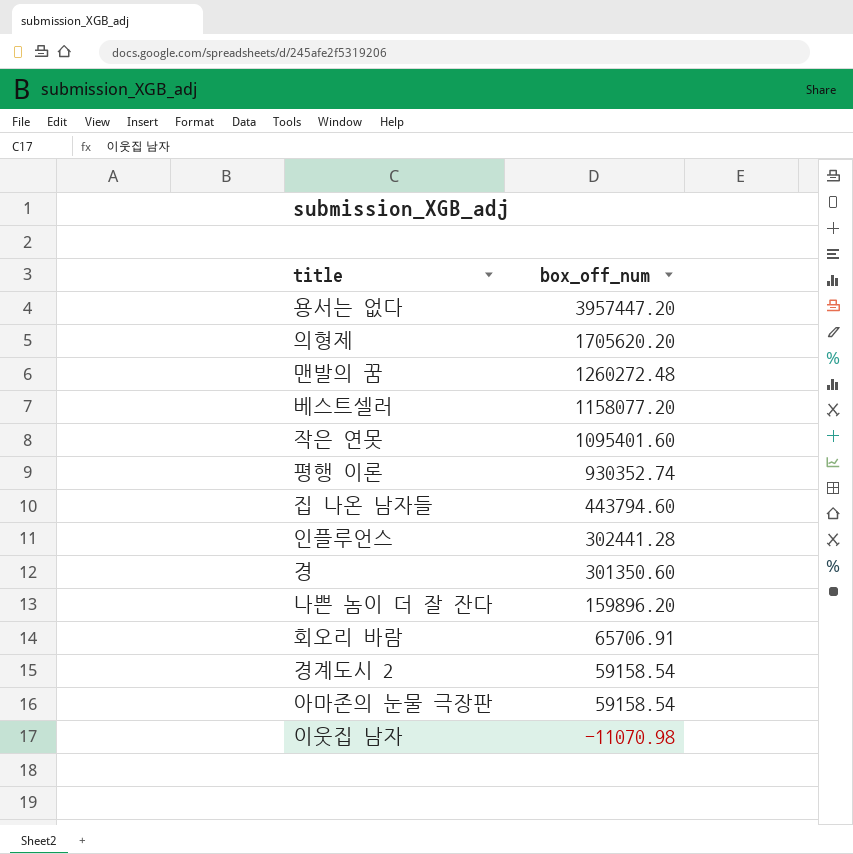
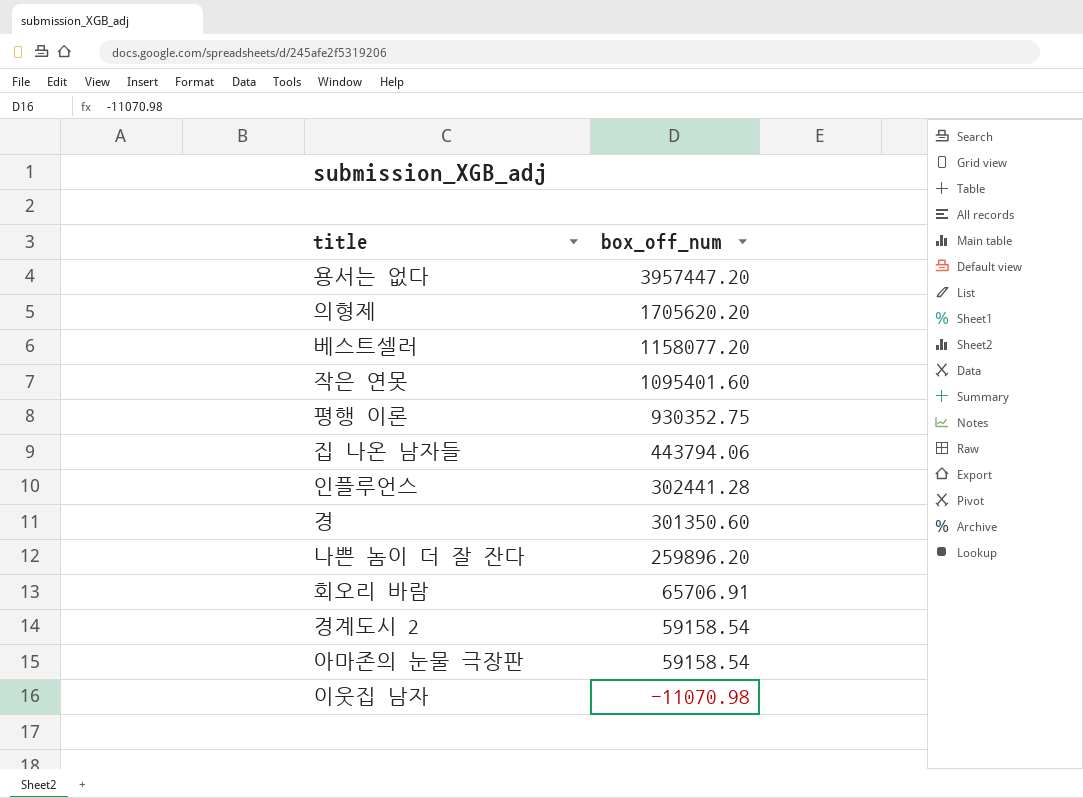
row 맨발의 꿈: 1260272.48 -> none
평행 이론 | box_off_num: 930352.74 -> 930352.75
집 나온 남자들 | box_off_num: 443794.60 -> 443794.06
나쁜 놈이 더 잘 잔다 | box_off_num: 159896.20 -> 259896.20

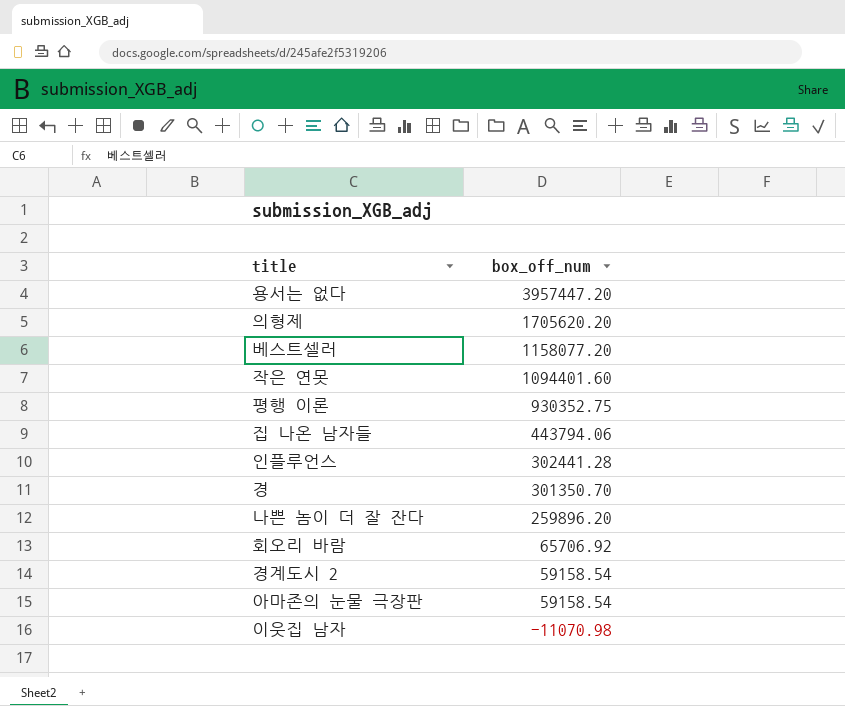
작은 연못 | box_off_num: 1095401.60 -> 1094401.60
경 | box_off_num: 301350.60 -> 301350.70
회오리 바람 | box_off_num: 65706.91 -> 65706.92

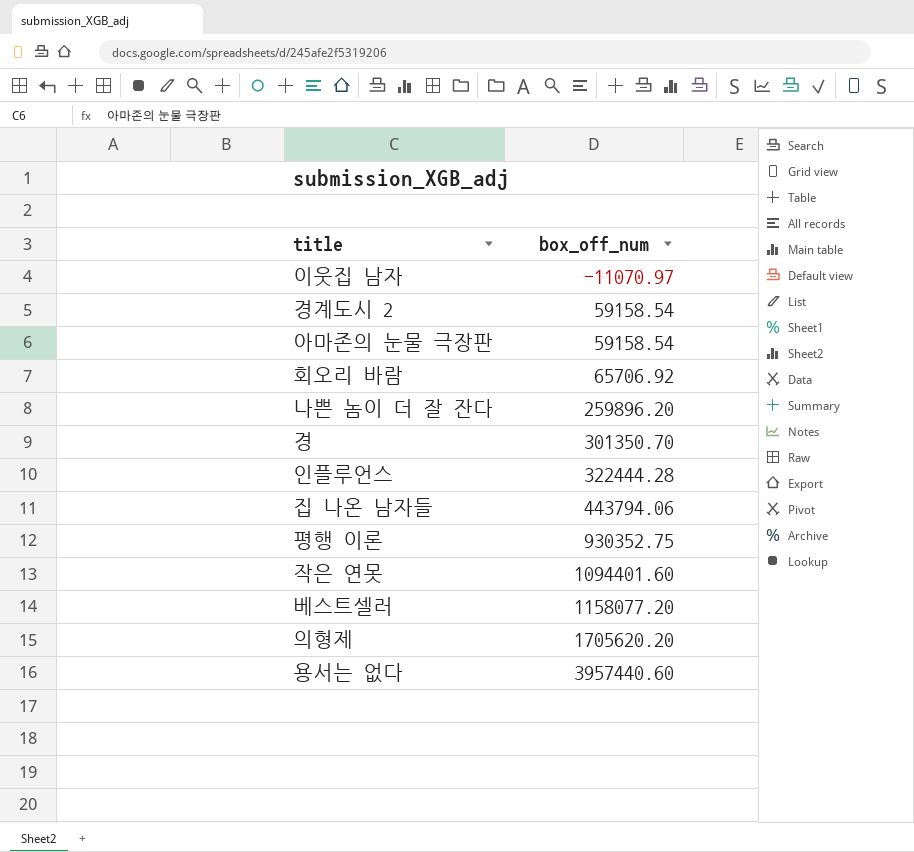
row order: box_off_num descending -> box_off_num ascending
이웃집 남자 | box_off_num: -11070.98 -> -11070.97
인플루언스 | box_off_num: 302441.28 -> 322444.28
용서는 없다 | box_off_num: 3957447.20 -> 3957440.60

